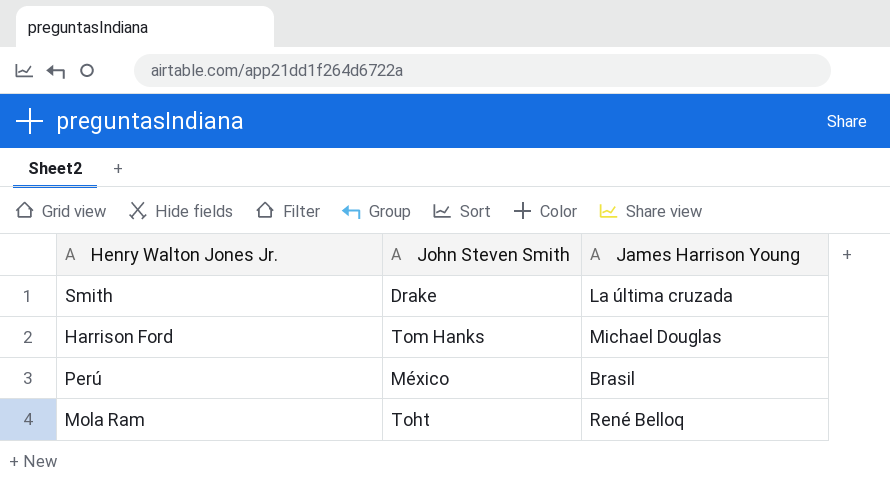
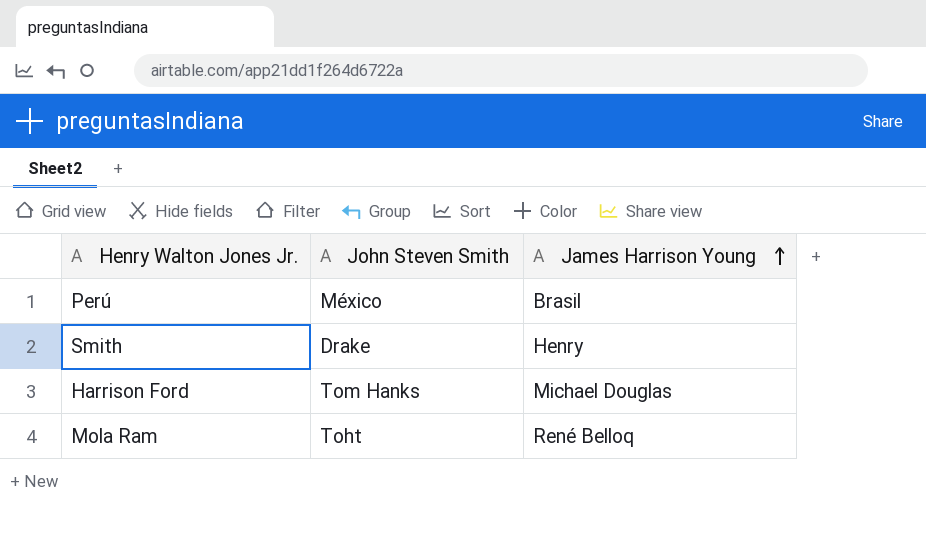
row order: none -> James Harrison Young ascending
Smith | James Harrison Young: La última cruzada -> Henry

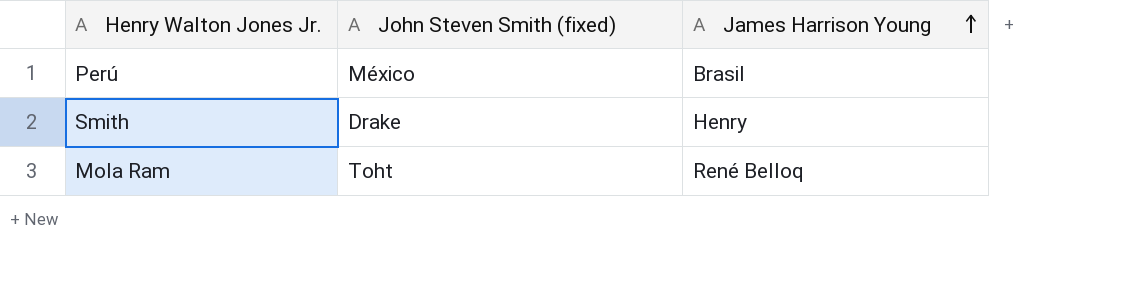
column name: John Steven Smith -> John Steven Smith (fixed)
row Harrison Ford: Tom Hanks | Michael Douglas -> none

